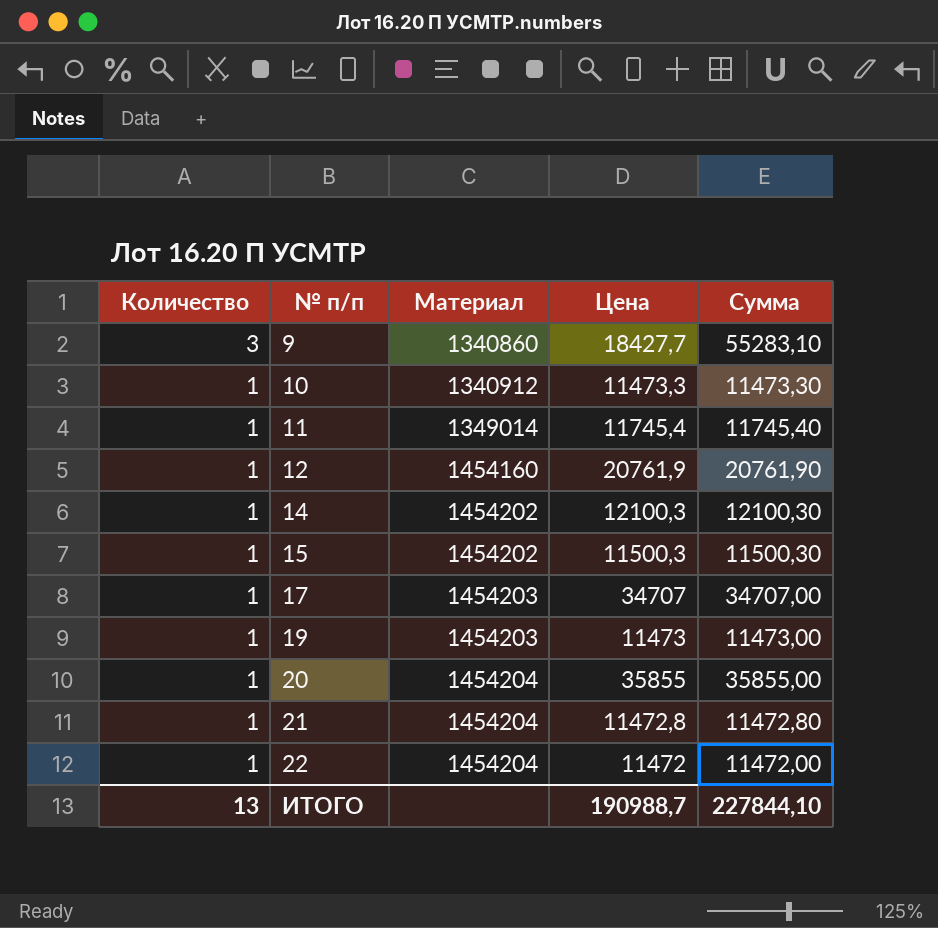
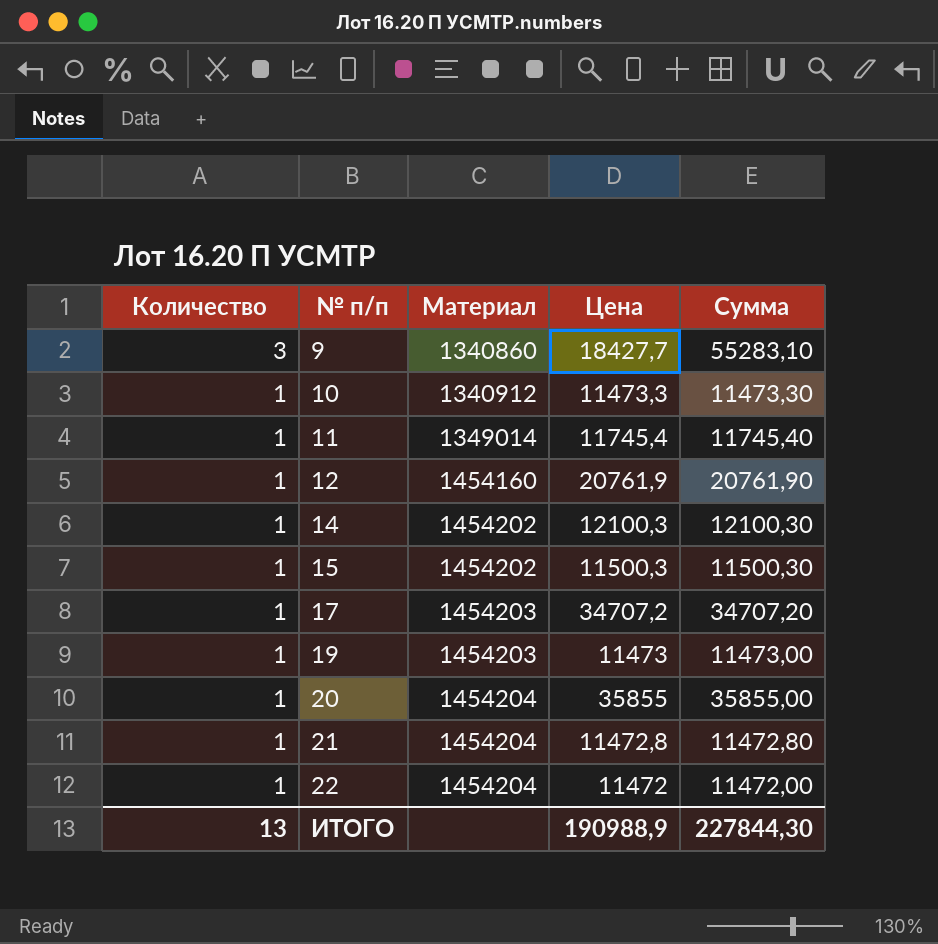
17 | Цена: 34707 -> 34707,2
17 | Сумма: 34707,00 -> 34707,20
ИТОГО | Цена: 190988,7 -> 190988,9
ИТОГО | Сумма: 227844,10 -> 227844,30

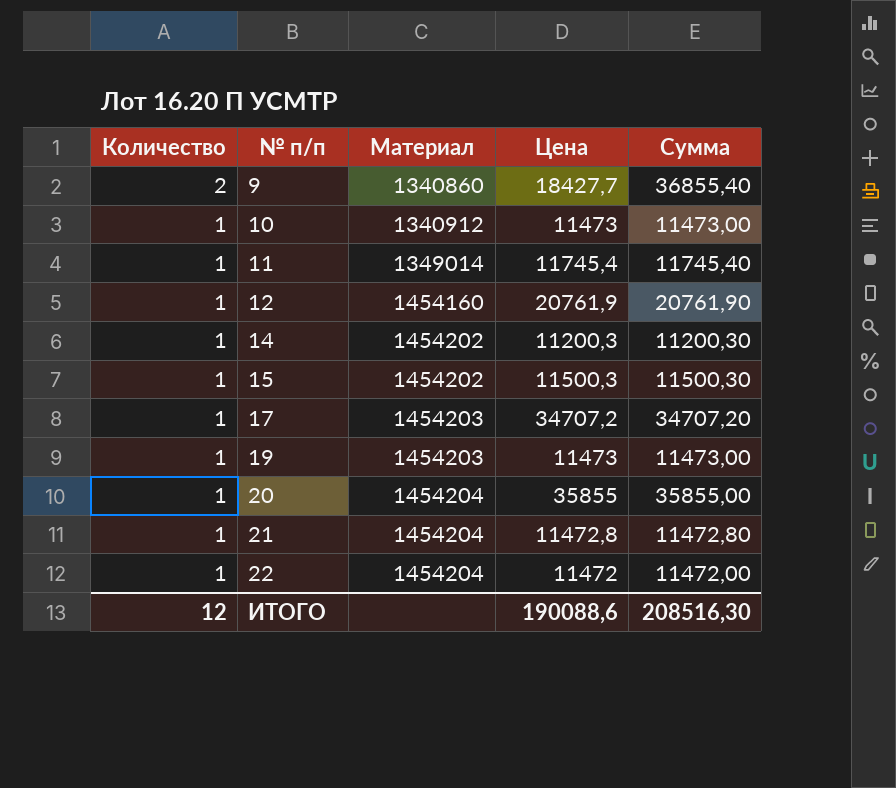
9 | Количество: 3 -> 2
9 | Сумма: 55283,10 -> 36855,40
10 | Цена: 11473,3 -> 11473
10 | Сумма: 11473,30 -> 11473,00
14 | Цена: 12100,3 -> 11200,3
14 | Сумма: 12100,30 -> 11200,30
ИТОГО | Количество: 13 -> 12
ИТОГО | Цена: 190988,9 -> 190088,6
ИТОГО | Сумма: 227844,30 -> 208516,30

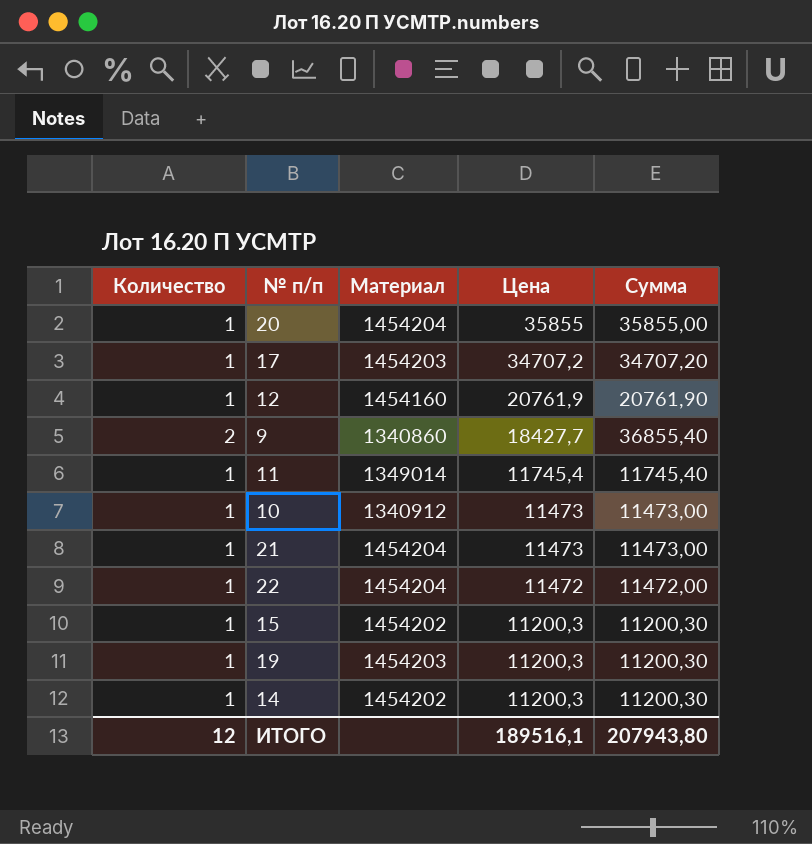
row order: Количество descending -> Цена descending
21 | Цена: 11472,8 -> 11473
21 | Сумма: 11472,80 -> 11473,00
15 | Цена: 11500,3 -> 11200,3
15 | Сумма: 11500,30 -> 11200,30
19 | Цена: 11473 -> 11200,3
19 | Сумма: 11473,00 -> 11200,30
ИТОГО | Цена: 190088,6 -> 189516,1
ИТОГО | Сумма: 208516,30 -> 207943,80

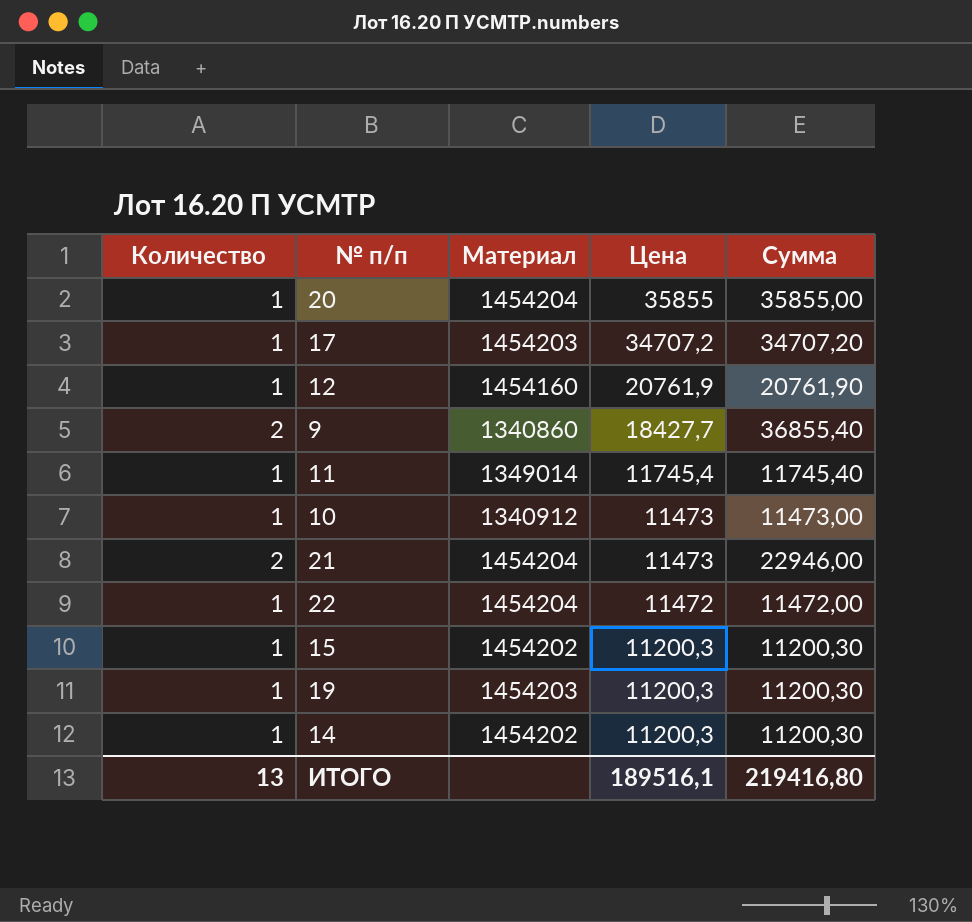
21 | Количество: 1 -> 2
21 | Сумма: 11473,00 -> 22946,00
ИТОГО | Количество: 12 -> 13
ИТОГО | Сумма: 207943,80 -> 219416,80

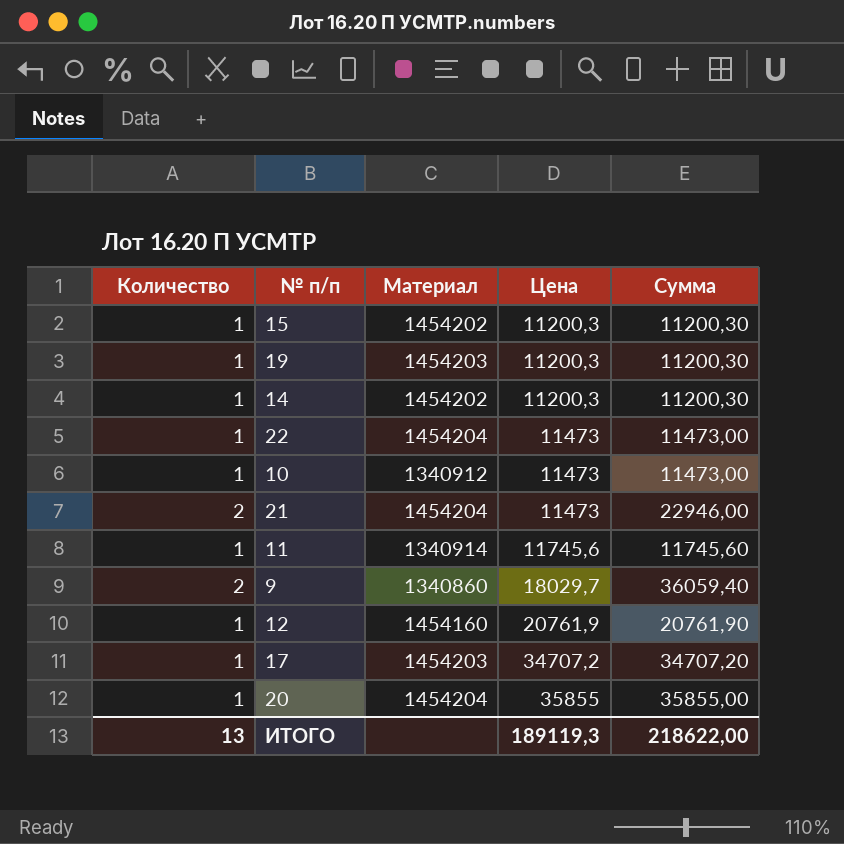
row order: Цена descending -> Цена ascending
22 | Цена: 11472 -> 11473
22 | Сумма: 11472,00 -> 11473,00
11 | Материал: 1349014 -> 1340914
11 | Цена: 11745,4 -> 11745,6
11 | Сумма: 11745,40 -> 11745,60
9 | Цена: 18427,7 -> 18029,7
9 | Сумма: 36855,40 -> 36059,40
ИТОГО | Цена: 189516,1 -> 189119,3
ИТОГО | Сумма: 219416,80 -> 218622,00

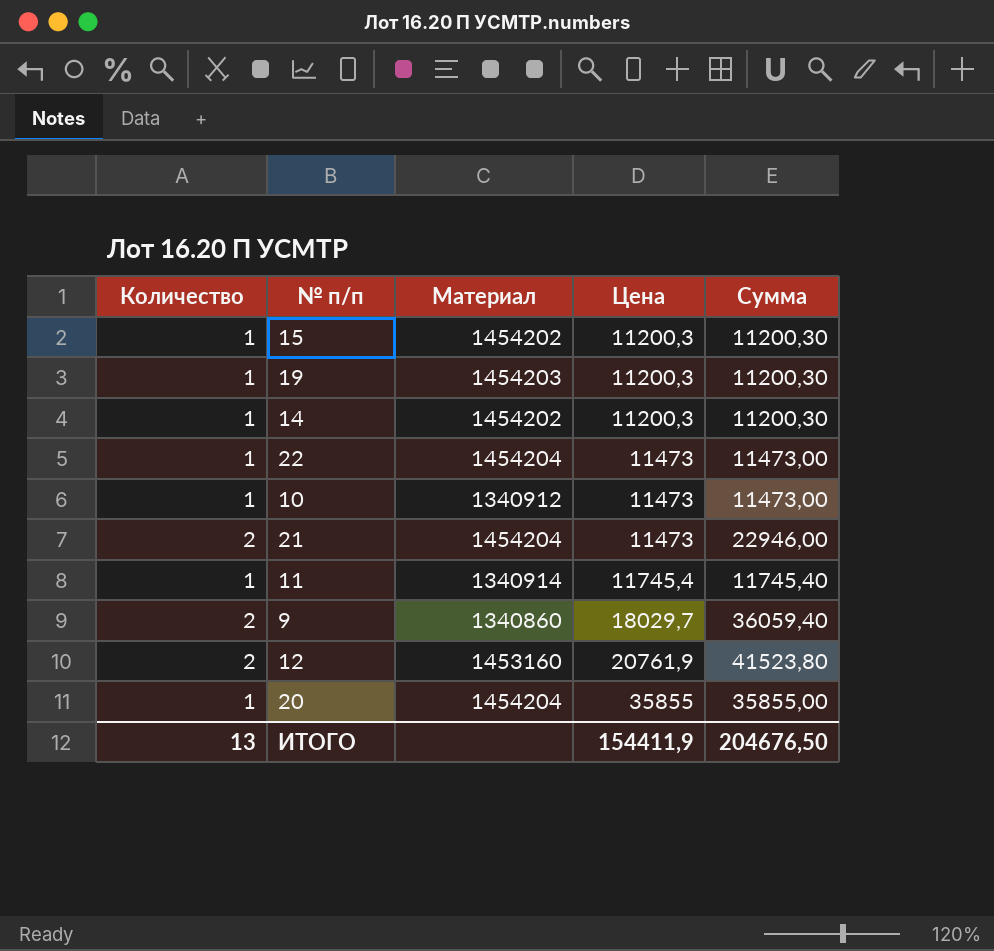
row 17: 1 | 1454203 | 34707,2 | 34707,20 -> none
11 | Цена: 11745,6 -> 11745,4
11 | Сумма: 11745,60 -> 11745,40
12 | Количество: 1 -> 2
12 | Материал: 1454160 -> 1453160
12 | Сумма: 20761,90 -> 41523,80
ИТОГО | Цена: 189119,3 -> 154411,9
ИТОГО | Сумма: 218622,00 -> 204676,50

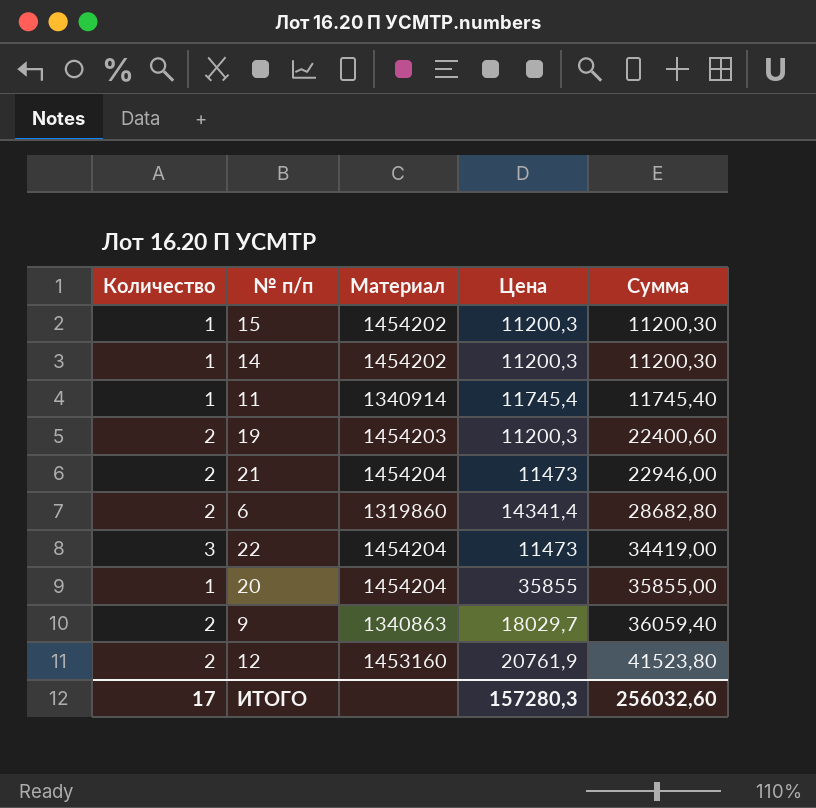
row order: Цена ascending -> Сумма ascending
row 10: 1 | 1340912 | 11473 | 11473,00 -> none
19 | Количество: 1 -> 2
19 | Сумма: 11200,30 -> 22400,60
row 6: none -> 2 | 1319860 | 14341,4 | 28682,80
22 | Количество: 1 -> 3
22 | Сумма: 11473,00 -> 34419,00
9 | Материал: 1340860 -> 1340863
ИТОГО | Количество: 13 -> 17
ИТОГО | Цена: 154411,9 -> 157280,3
ИТОГО | Сумма: 204676,50 -> 256032,60

